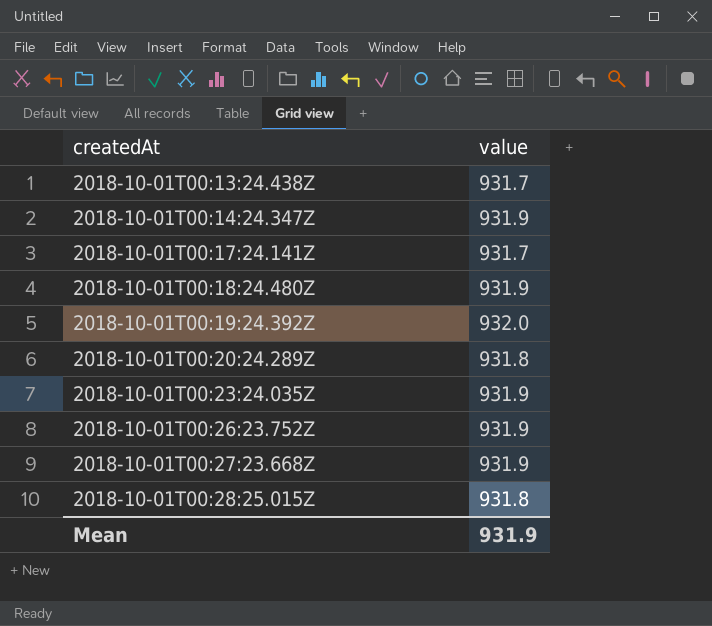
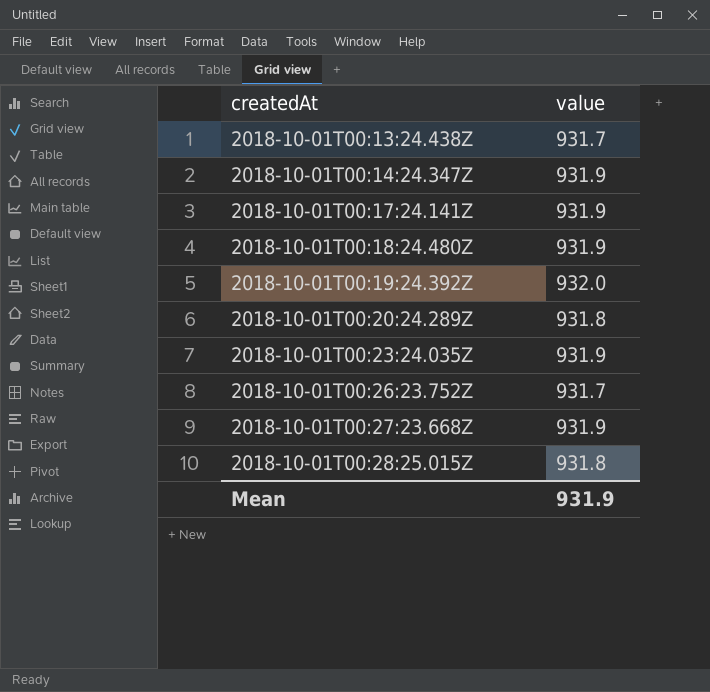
2018-10-01T00:17:24.141Z | value: 931.7 -> 931.9
2018-10-01T00:26:23.752Z | value: 931.9 -> 931.7

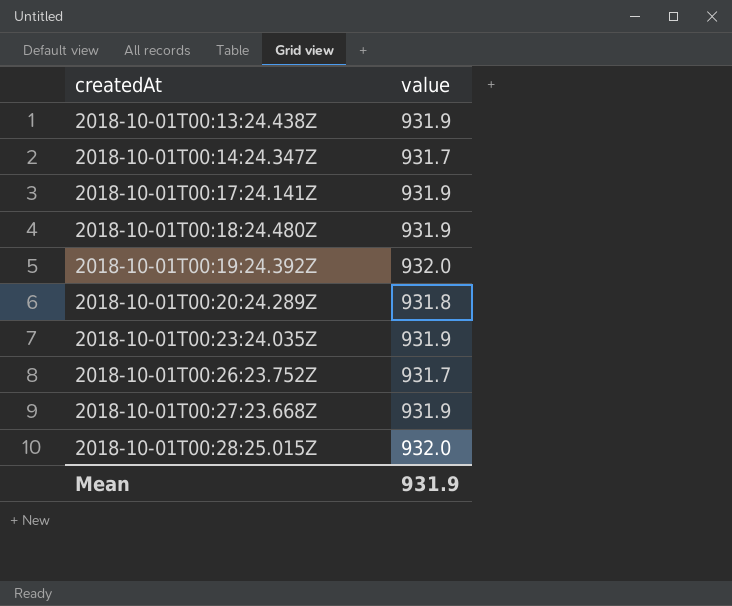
2018-10-01T00:13:24.438Z | value: 931.7 -> 931.9
2018-10-01T00:14:24.347Z | value: 931.9 -> 931.7
2018-10-01T00:28:25.015Z | value: 931.8 -> 932.0

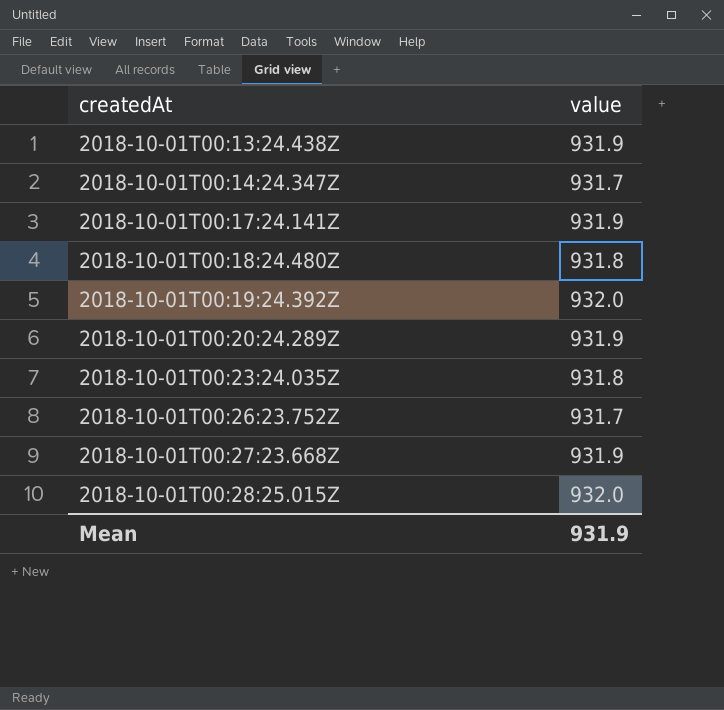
2018-10-01T00:18:24.480Z | value: 931.9 -> 931.8
2018-10-01T00:20:24.289Z | value: 931.8 -> 931.9
2018-10-01T00:23:24.035Z | value: 931.9 -> 931.8

